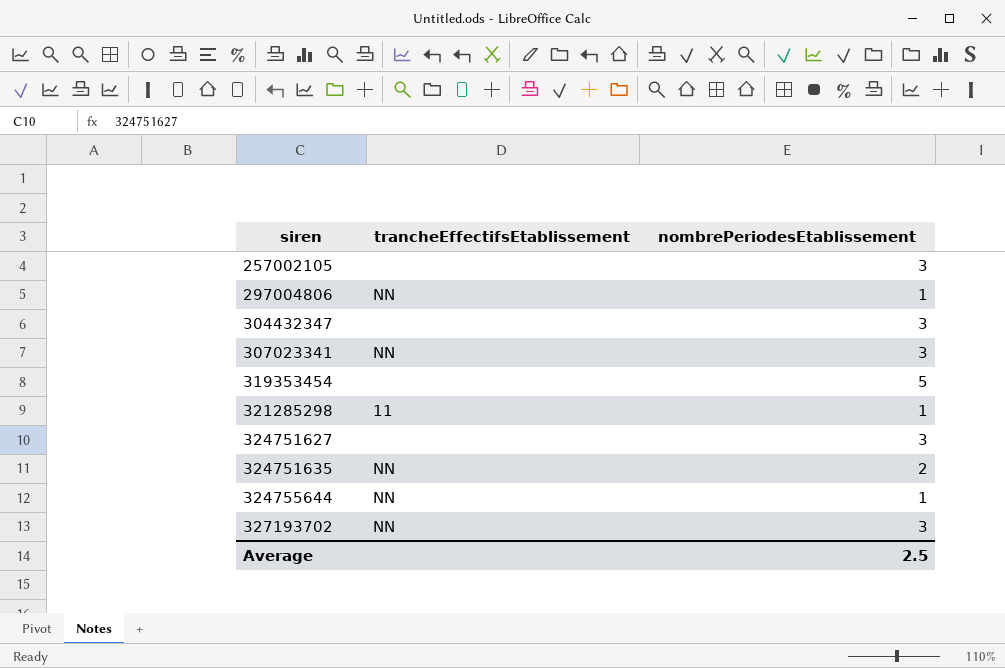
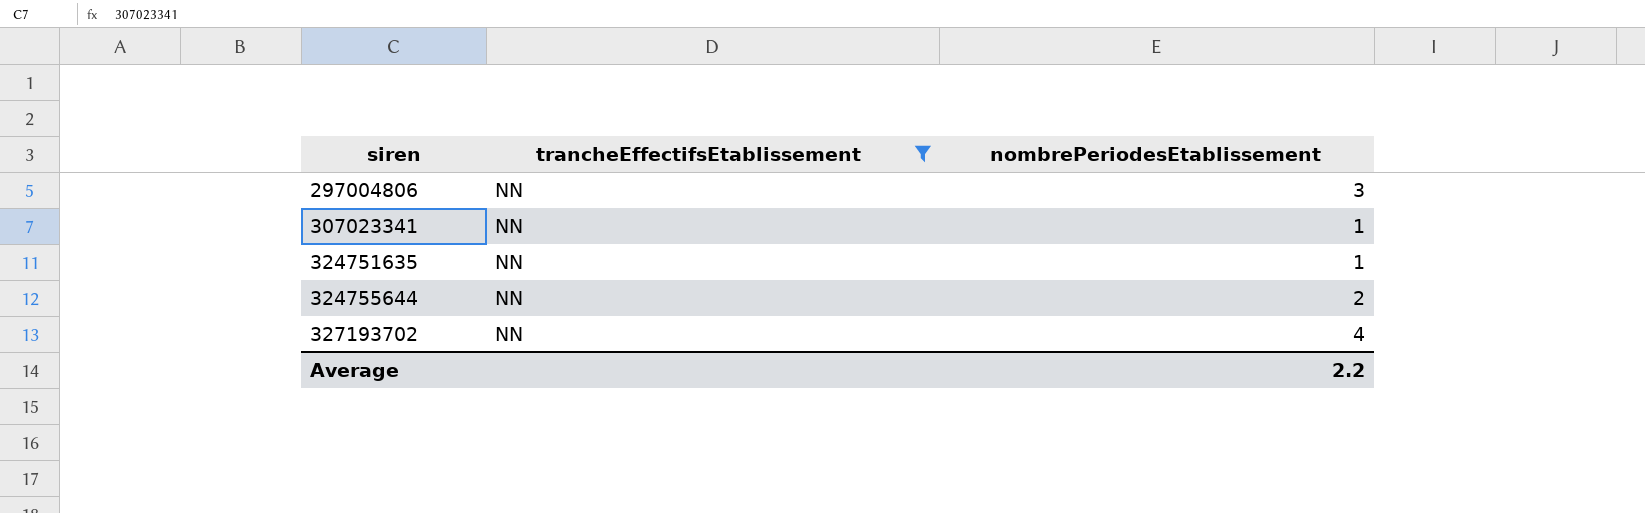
filter: none -> trancheEffectifsEtablissement = NN
297004806 | nombrePeriodesEtablissement: 1 -> 3
307023341 | nombrePeriodesEtablissement: 3 -> 1
324751635 | nombrePeriodesEtablissement: 2 -> 1
324755644 | nombrePeriodesEtablissement: 1 -> 2
327193702 | nombrePeriodesEtablissement: 3 -> 4
Average | nombrePeriodesEtablissement: 2.5 -> 2.2

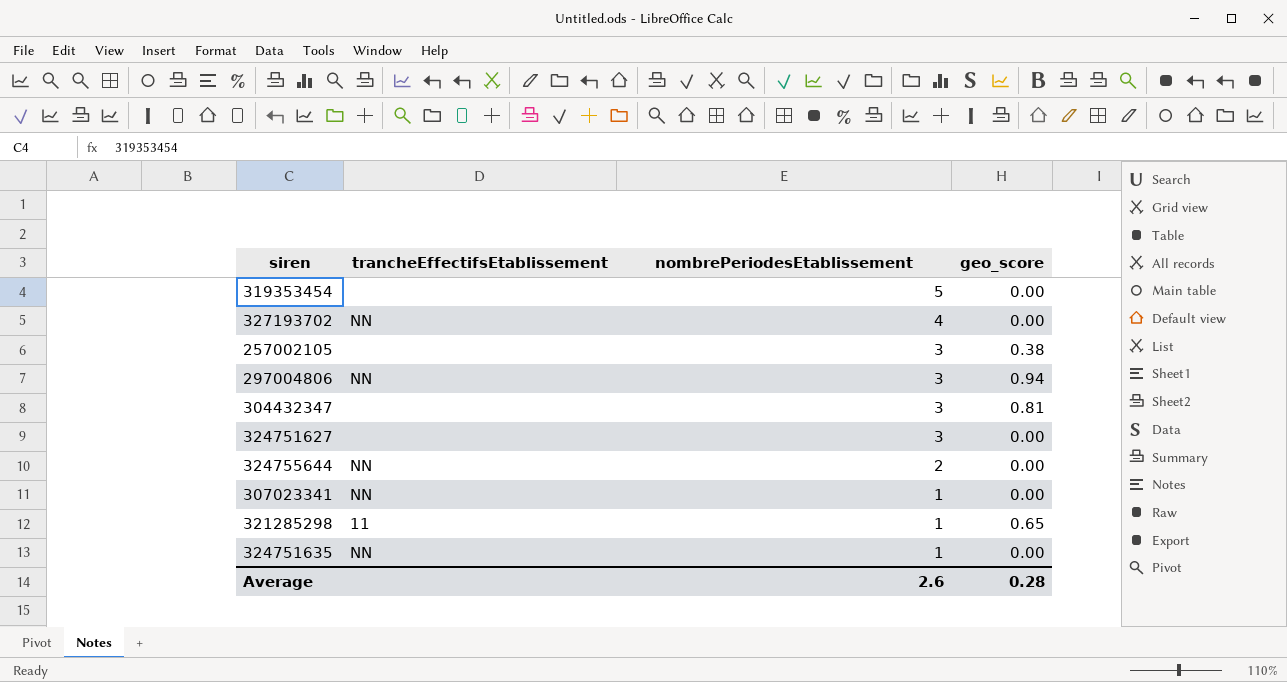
filter: trancheEffectifsEtablissement = NN -> none
row order: siren ascending -> nombrePeriodesEtablissement descending
column geo_score | position: none -> 4
Average | nombrePeriodesEtablissement: 2.2 -> 2.6

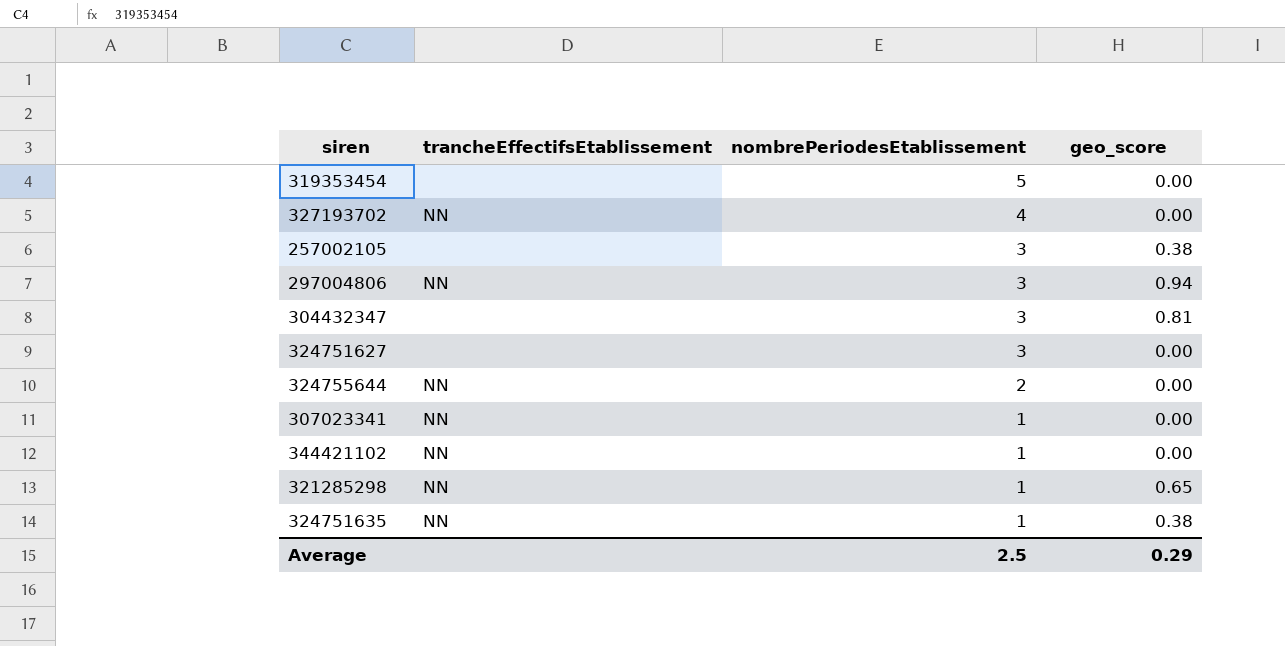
row 344421102: none -> NN | 1 | 0.00
321285298 | trancheEffectifsEtablissement: 11 -> NN
324751635 | geo_score: 0.00 -> 0.38
Average | nombrePeriodesEtablissement: 2.6 -> 2.5
Average | geo_score: 0.28 -> 0.29

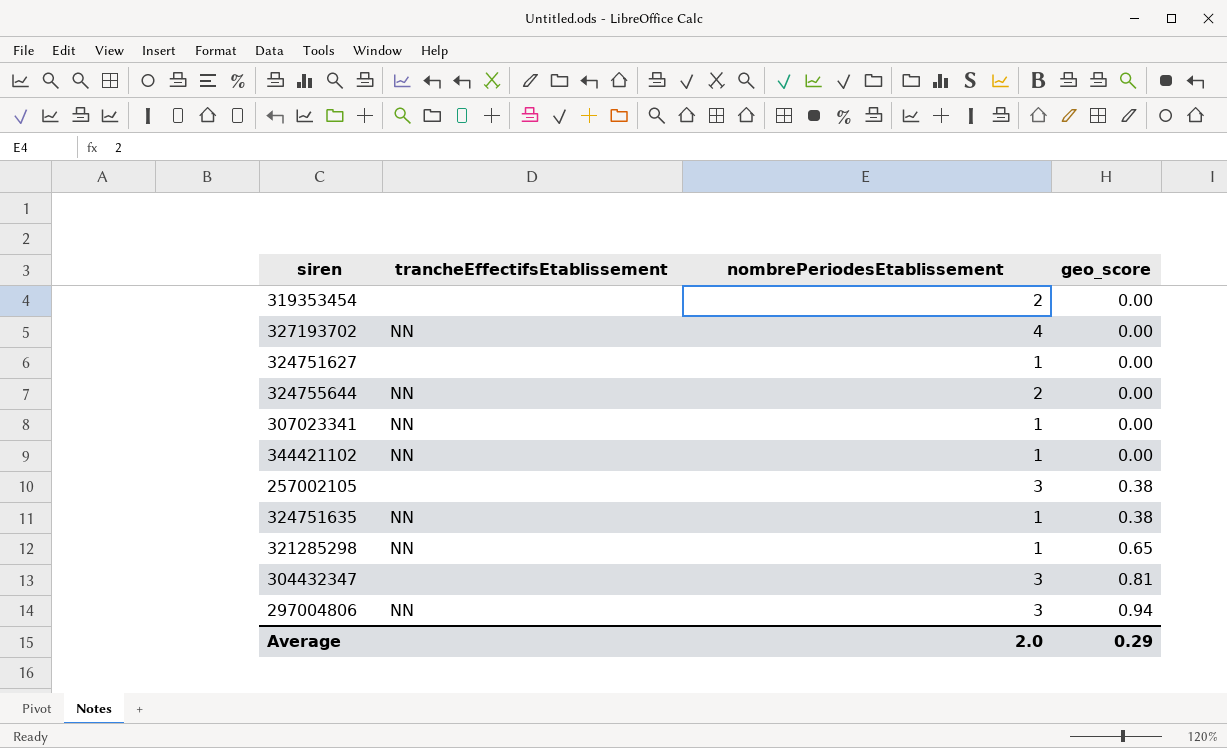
row order: nombrePeriodesEtablissement descending -> geo_score ascending
319353454 | nombrePeriodesEtablissement: 5 -> 2
324751627 | nombrePeriodesEtablissement: 3 -> 1
Average | nombrePeriodesEtablissement: 2.5 -> 2.0

